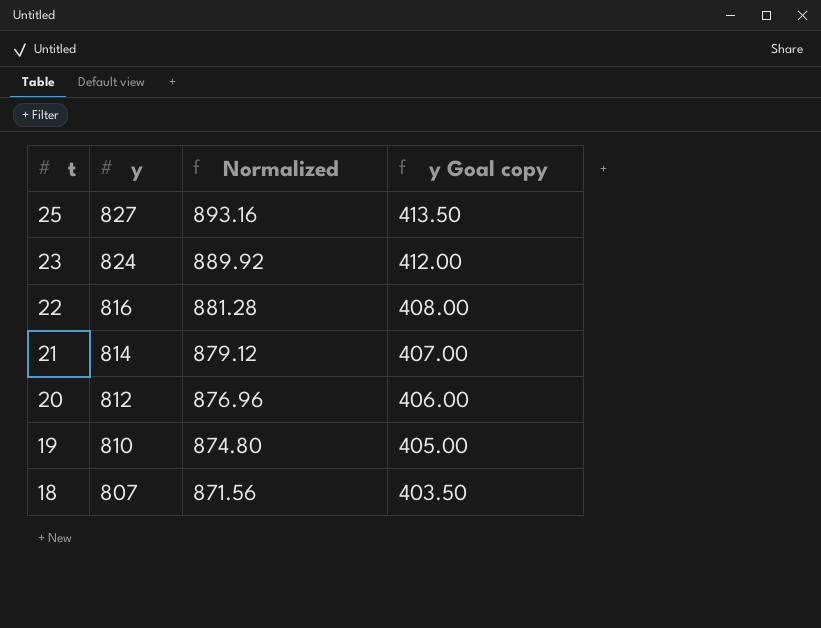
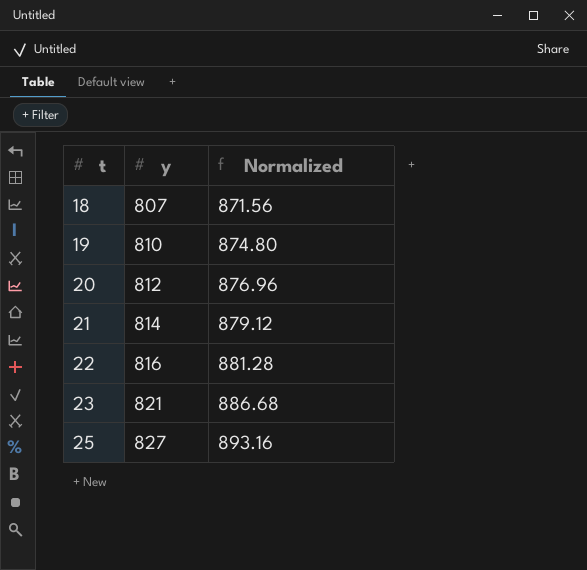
row order: t descending -> t ascending
column y Goal copy | formula: [y] * 0.5 -> none
23 | y: 824 -> 821
23 | Normalized: 889.92 -> 886.68

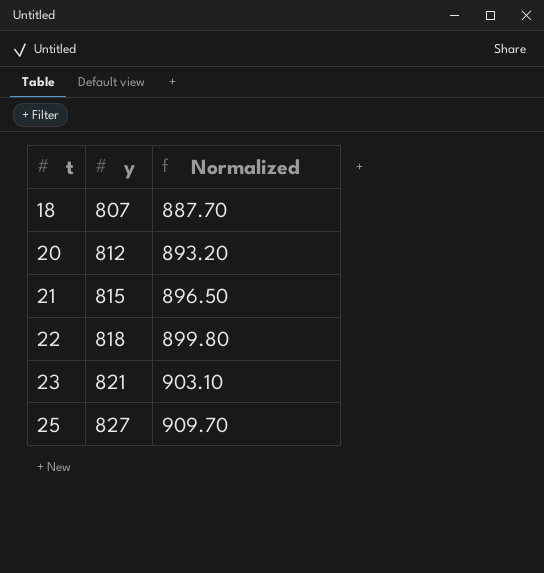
column Normalized | formula: [y] * 1.08 -> [y] * 1.1
row 19: 810 | 874.80 -> none
21 | y: 814 -> 815
22 | y: 816 -> 818

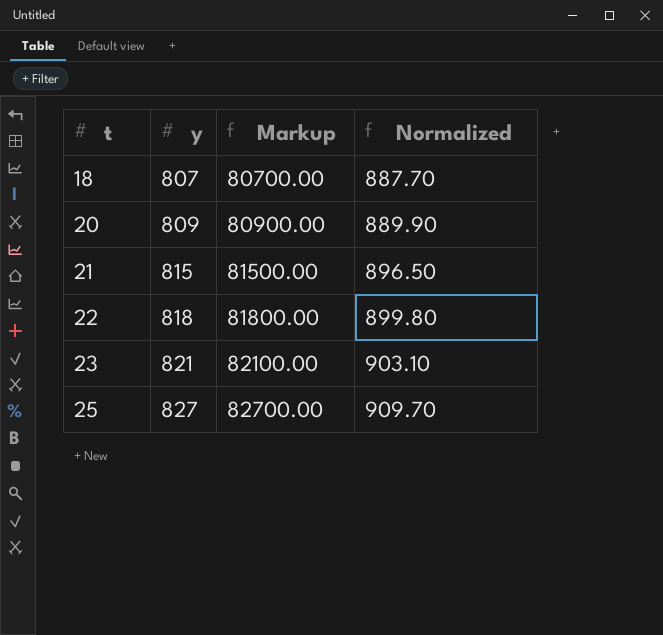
column Markup | formula: none -> [y] * 100
20 | y: 812 -> 809
20 | Normalized: 893.20 -> 889.90

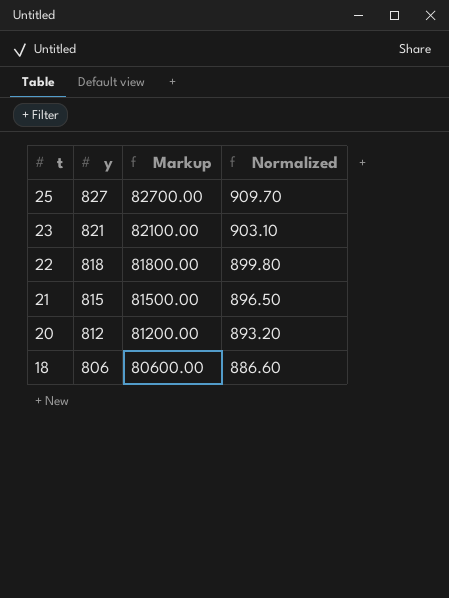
row order: t ascending -> t descending
20 | y: 809 -> 812
20 | Markup: 80900.00 -> 81200.00
20 | Normalized: 889.90 -> 893.20
18 | y: 807 -> 806
18 | Markup: 80700.00 -> 80600.00
18 | Normalized: 887.70 -> 886.60

